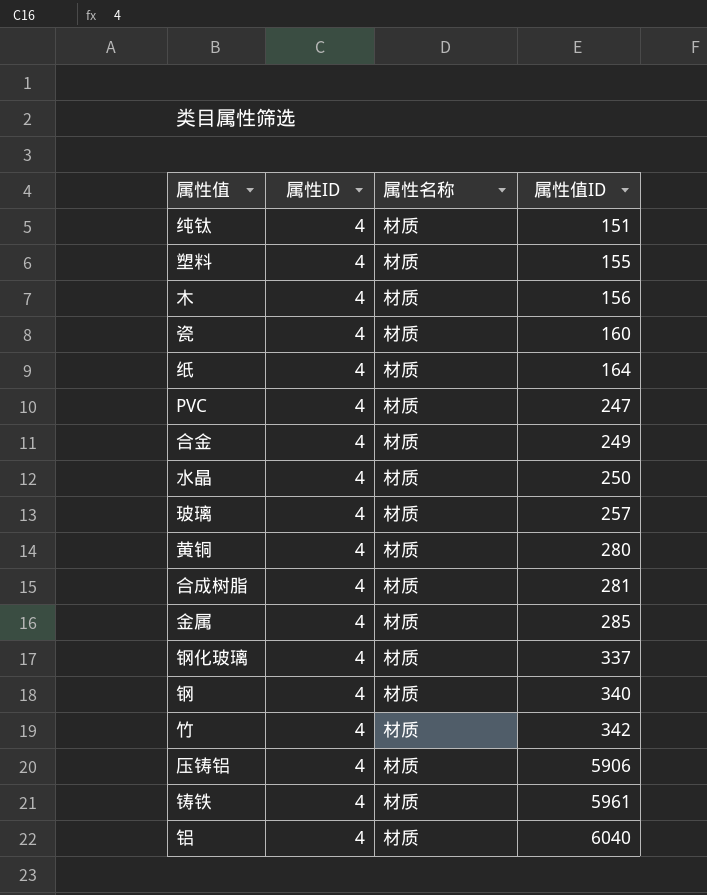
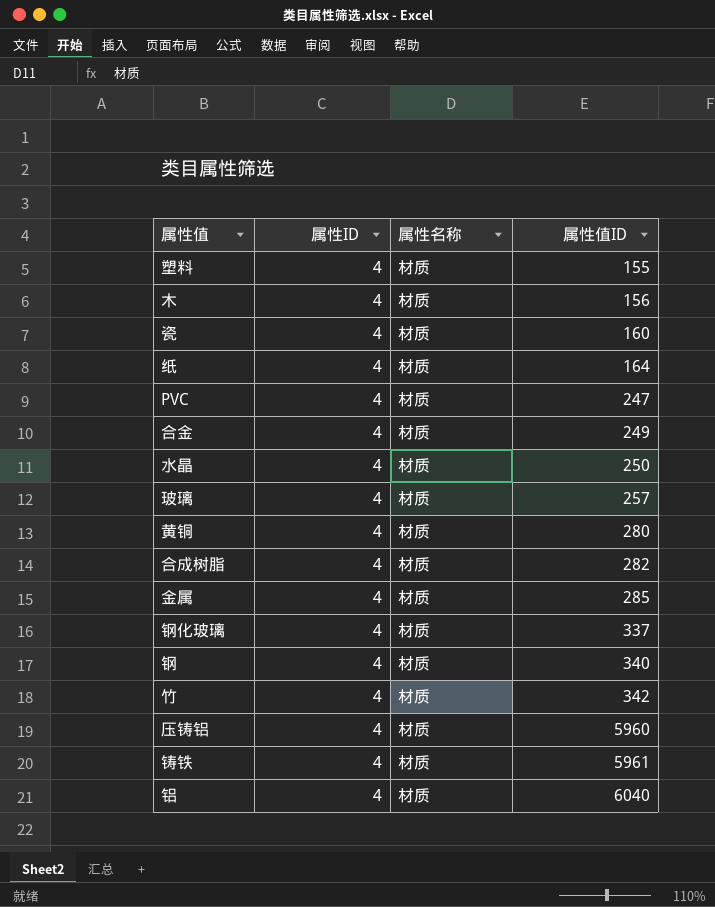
row 纯钛: 4 | 材质 | 151 -> none
合成树脂 | 属性值ID: 281 -> 282
压铸铝 | 属性值ID: 5906 -> 5960

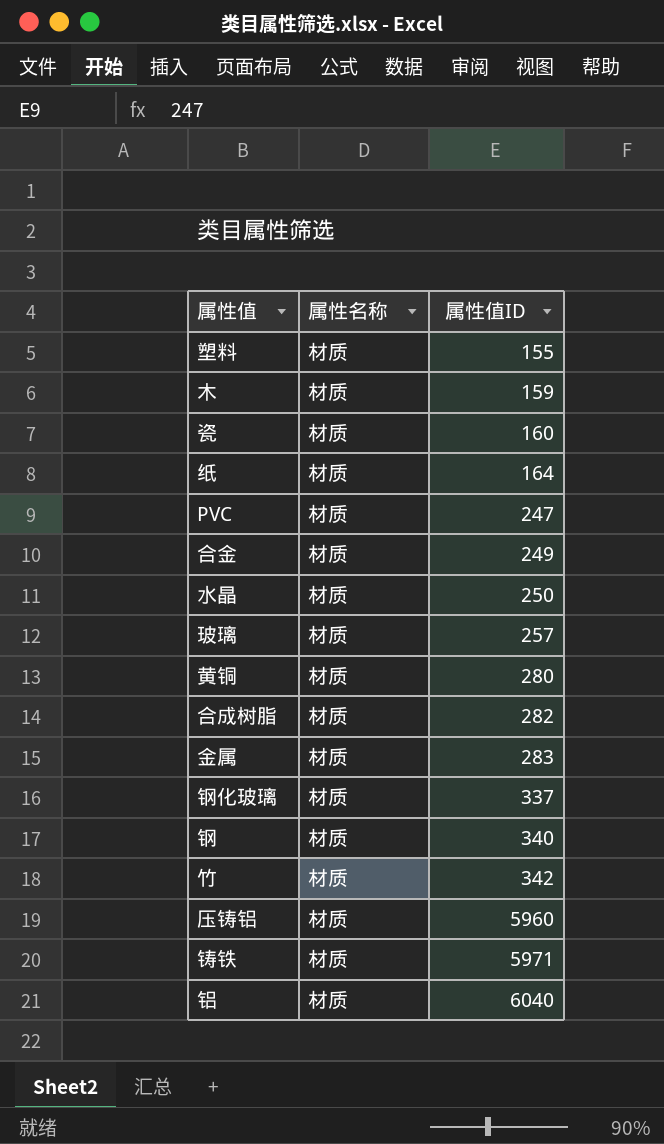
column 属性ID | position: 2 -> none
木 | 属性值ID: 156 -> 159
金属 | 属性值ID: 285 -> 283
铸铁 | 属性值ID: 5961 -> 5971

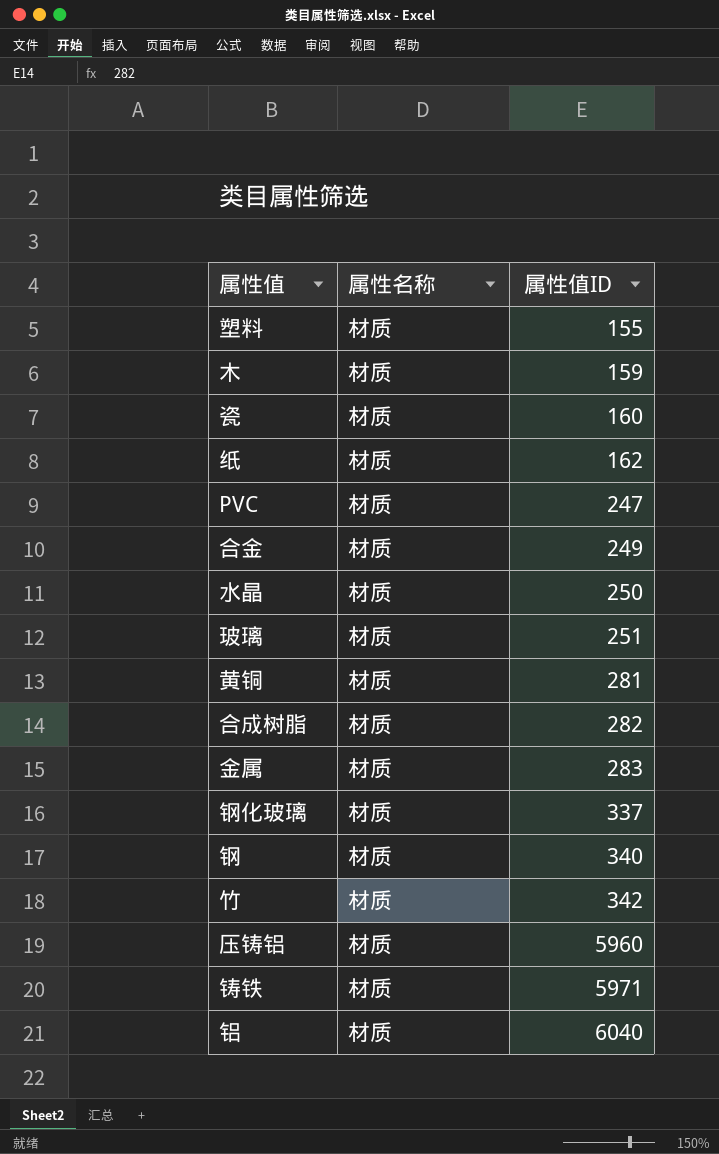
纸 | 属性值ID: 164 -> 162
玻璃 | 属性值ID: 257 -> 251
黄铜 | 属性值ID: 280 -> 281

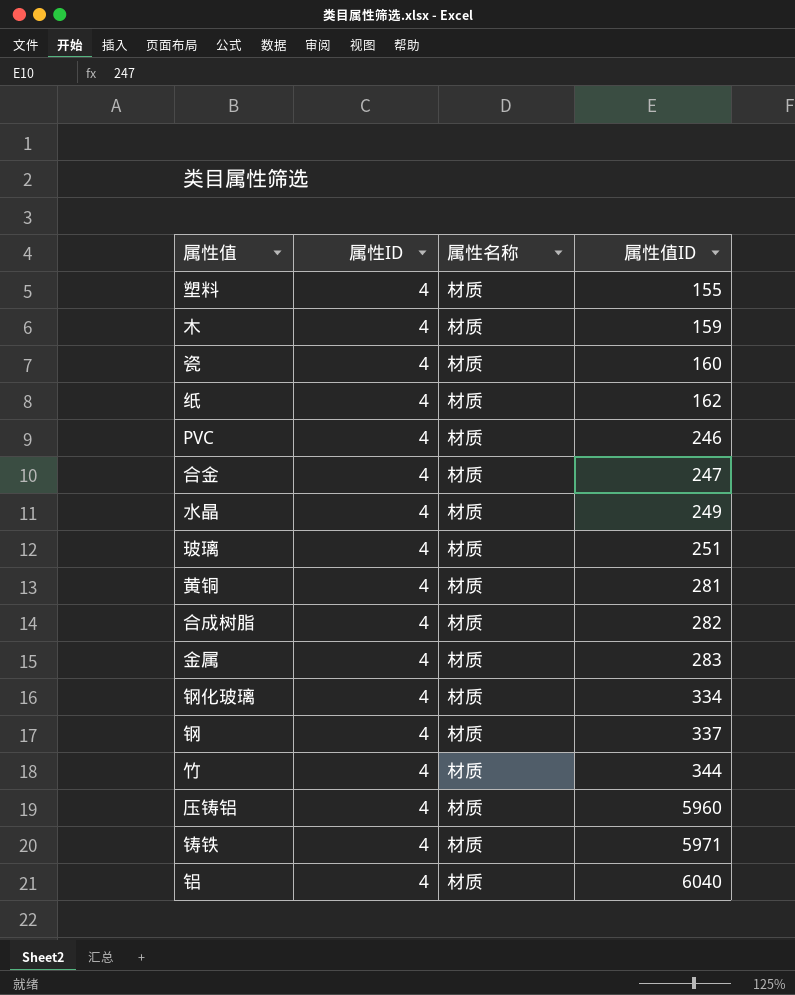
column 属性ID | position: none -> 2
PVC | 属性值ID: 247 -> 246
合金 | 属性值ID: 249 -> 247
水晶 | 属性值ID: 250 -> 249
钢化玻璃 | 属性值ID: 337 -> 334
钢 | 属性值ID: 340 -> 337
竹 | 属性值ID: 342 -> 344

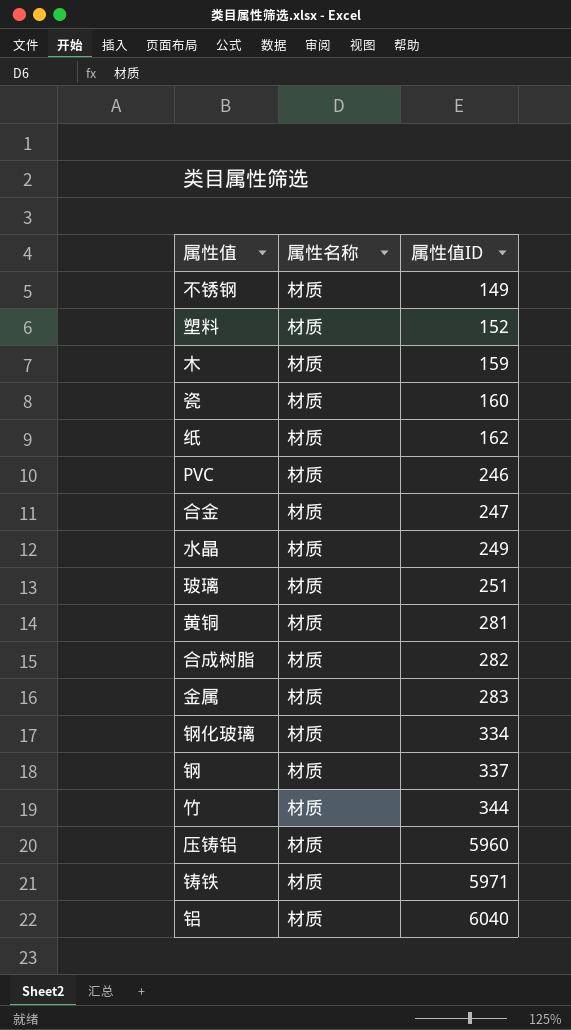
column 属性ID | position: 2 -> none
row 不锈钢: none -> 材质 | 149
塑料 | 属性值ID: 155 -> 152

